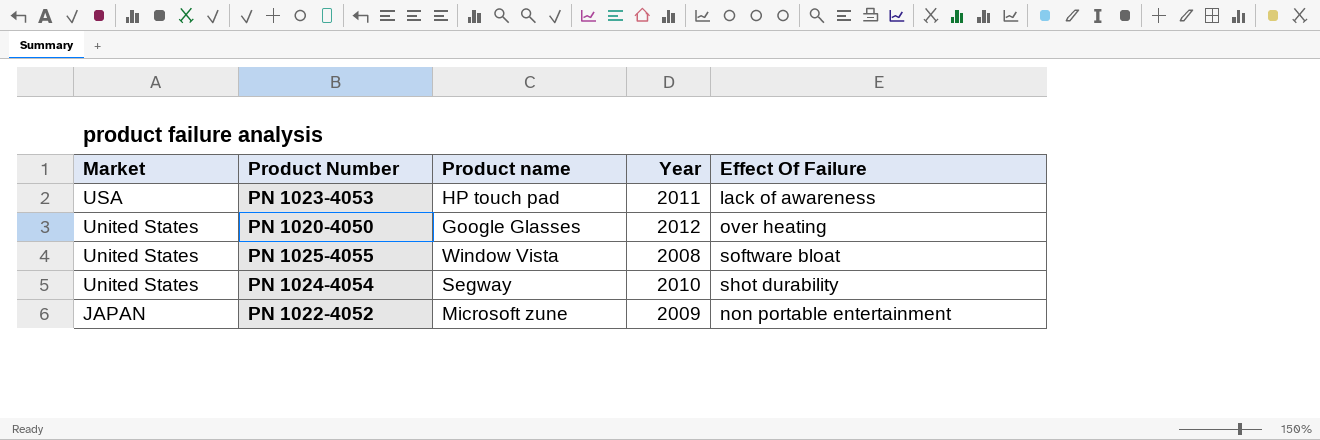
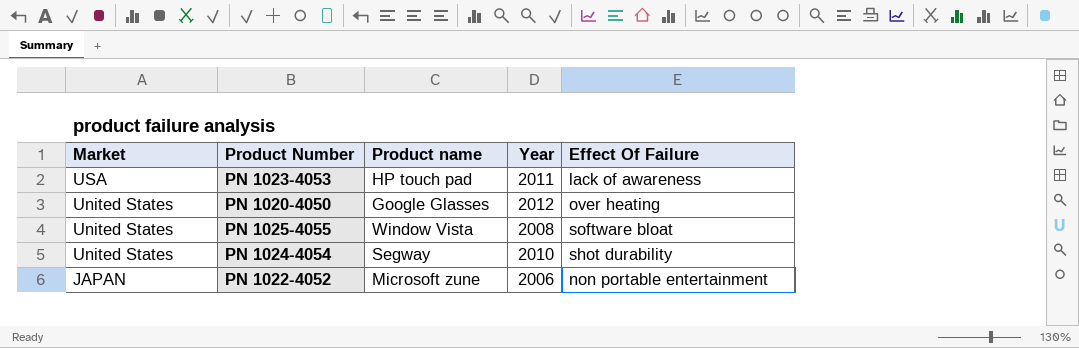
PN 1022-4052 | Year: 2009 -> 2006

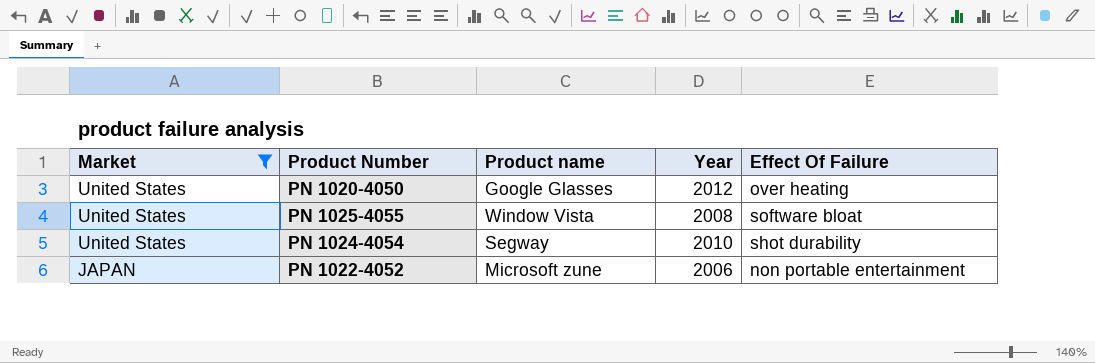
filter: none -> Market != USA

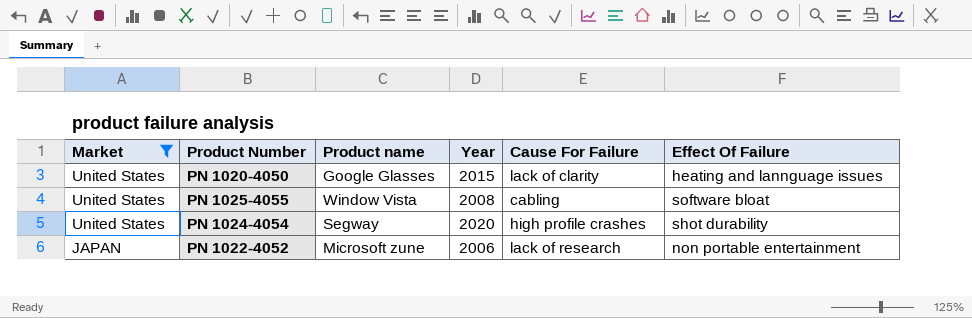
column Cause For Failure | position: none -> 5
PN 1020-4050 | Year: 2012 -> 2015
PN 1020-4050 | Effect Of Failure: over heating -> heating and lannguage issues
PN 1024-4054 | Year: 2010 -> 2020

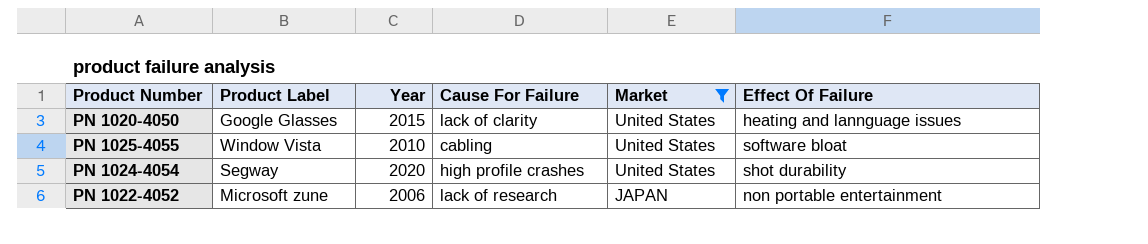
column name: Product name -> Product Label
column Market | position: 1 -> 5
PN 1025-4055 | Year: 2008 -> 2010

